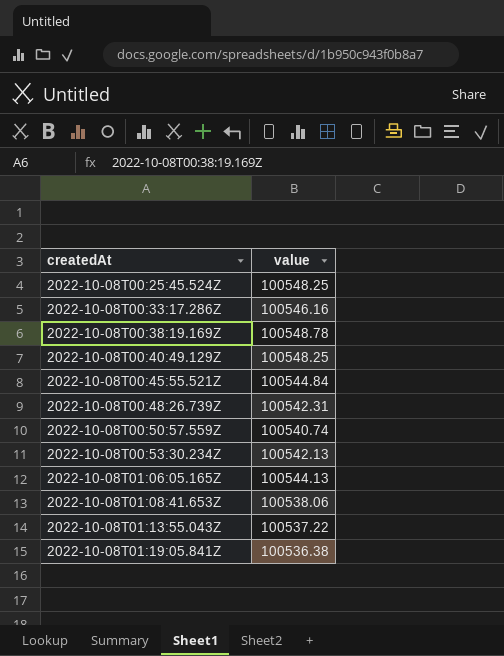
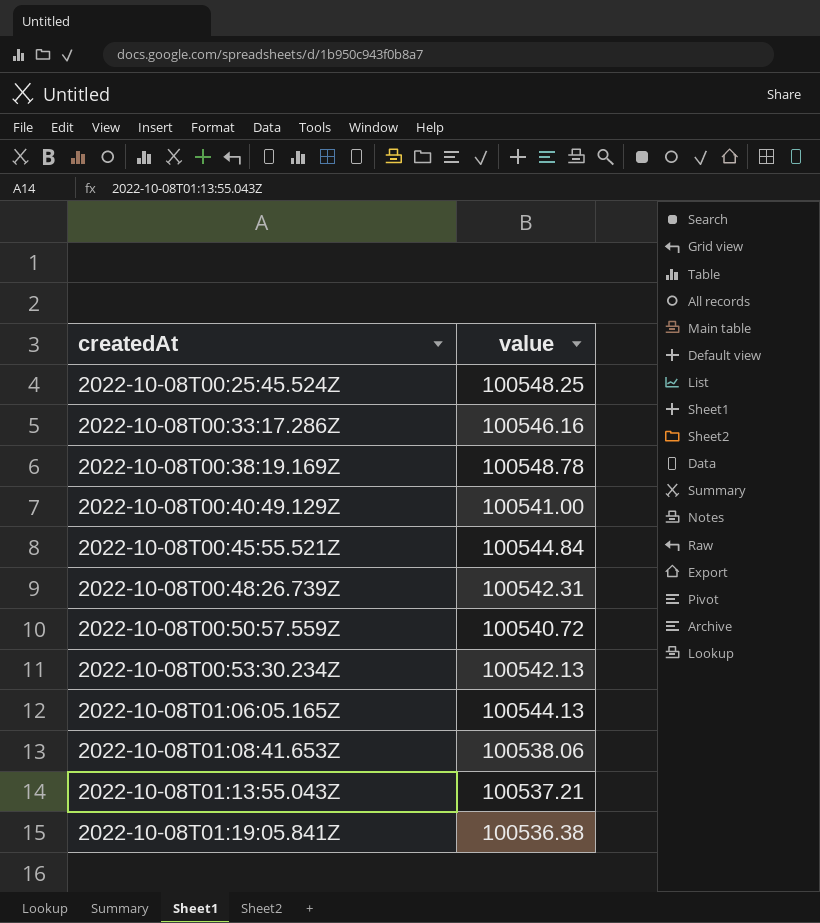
2022-10-08T00:40:49.129Z | value: 100548.25 -> 100541.00
2022-10-08T00:50:57.559Z | value: 100540.74 -> 100540.72
2022-10-08T01:13:55.043Z | value: 100537.22 -> 100537.21

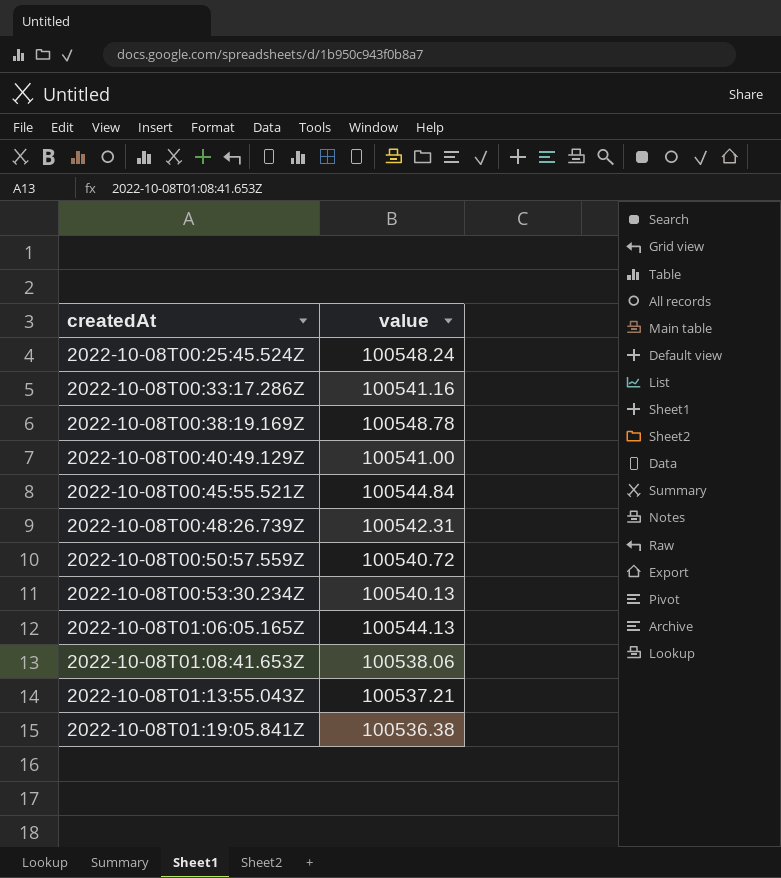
2022-10-08T00:25:45.524Z | value: 100548.25 -> 100548.24
2022-10-08T00:33:17.286Z | value: 100546.16 -> 100541.16
2022-10-08T00:53:30.234Z | value: 100542.13 -> 100540.13

